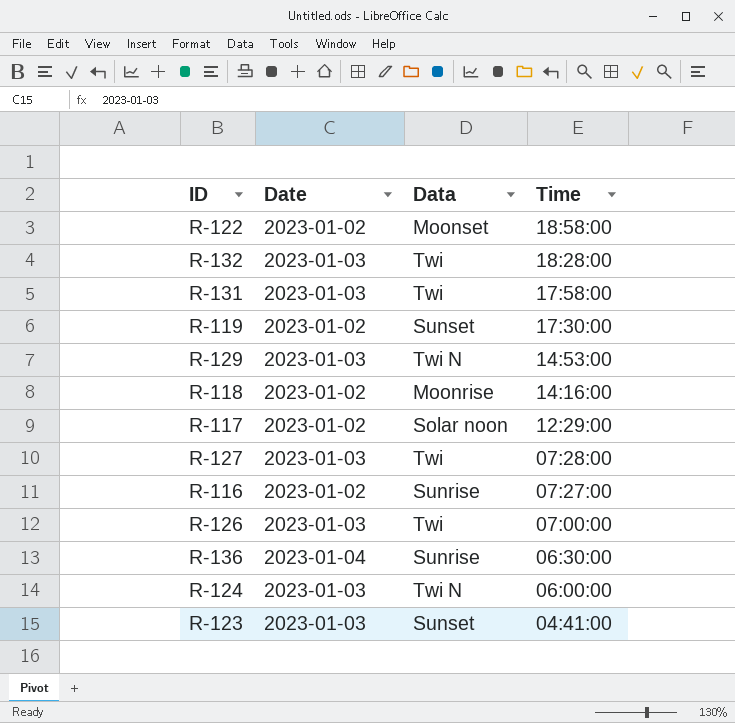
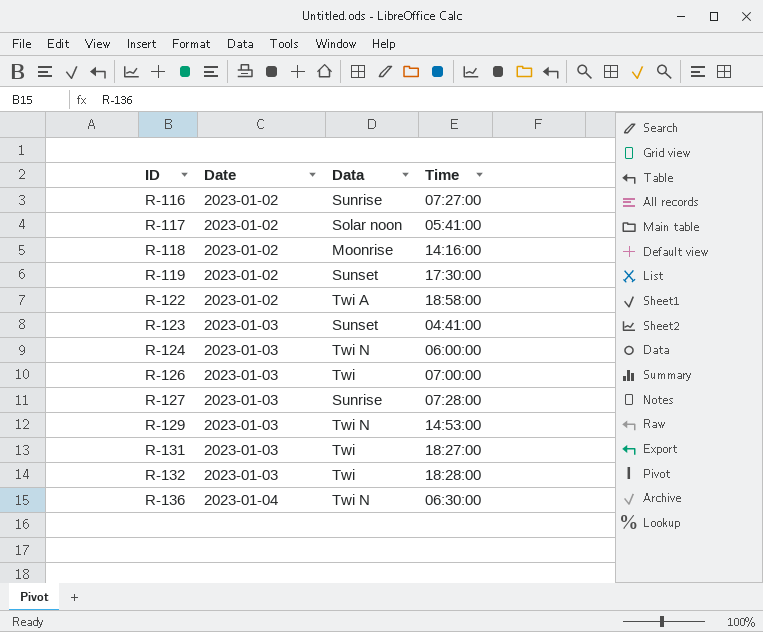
row order: Time descending -> ID ascending
R-117 | Time: 12:29:00 -> 05:41:00
R-122 | Data: Moonset -> Twi A
R-127 | Data: Twi -> Sunrise
R-131 | Time: 17:58:00 -> 18:27:00
R-136 | Data: Sunrise -> Twi N

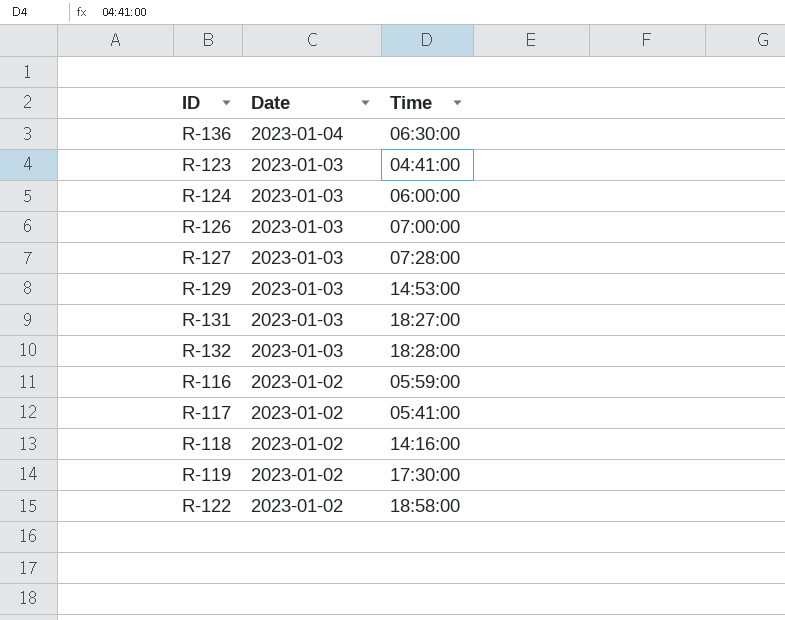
row order: ID ascending -> Date descending
column Data | position: 3 -> none
R-116 | Time: 07:27:00 -> 05:59:00

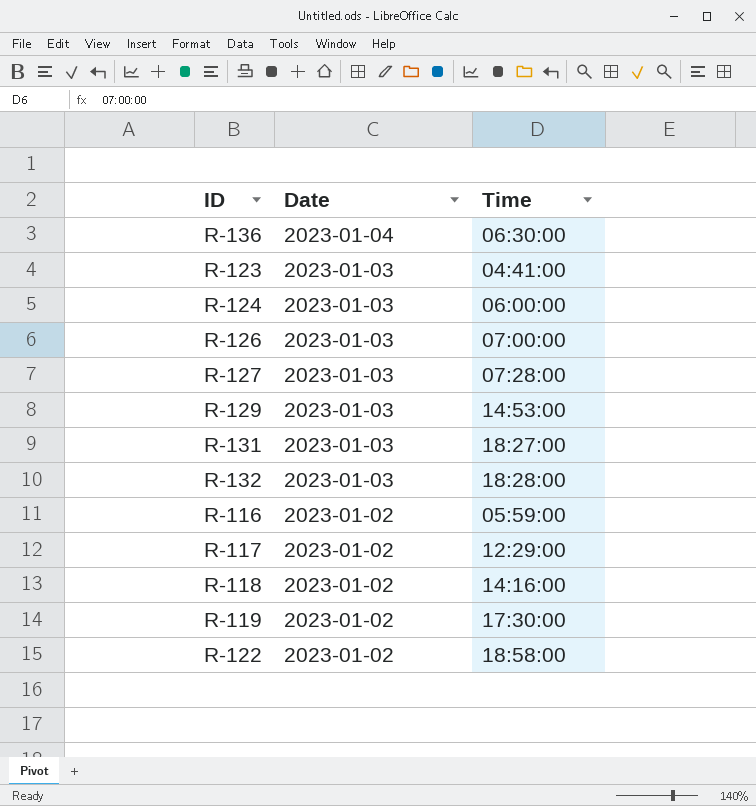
R-117 | Time: 05:41:00 -> 12:29:00

